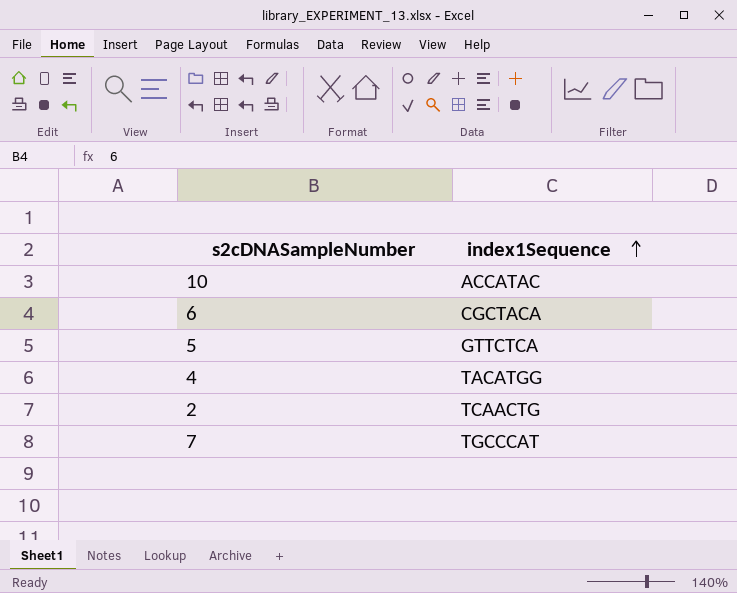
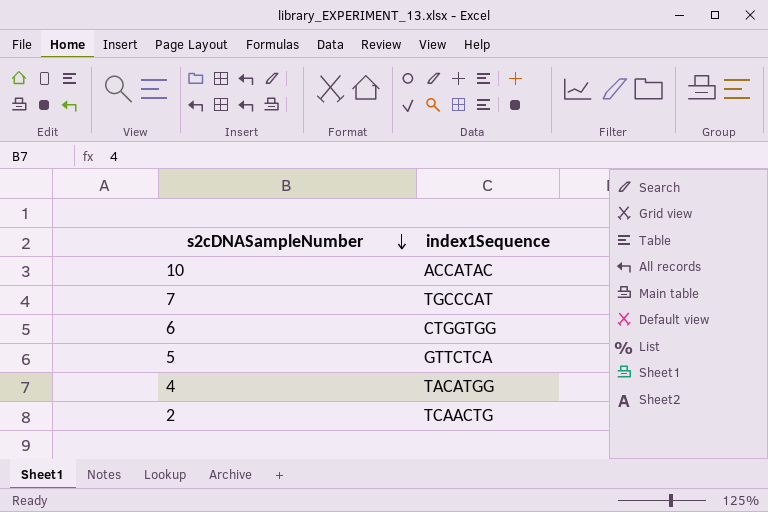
row order: index1Sequence ascending -> s2cDNASampleNumber descending
6 | index1Sequence: CGCTACA -> CTGGTGG

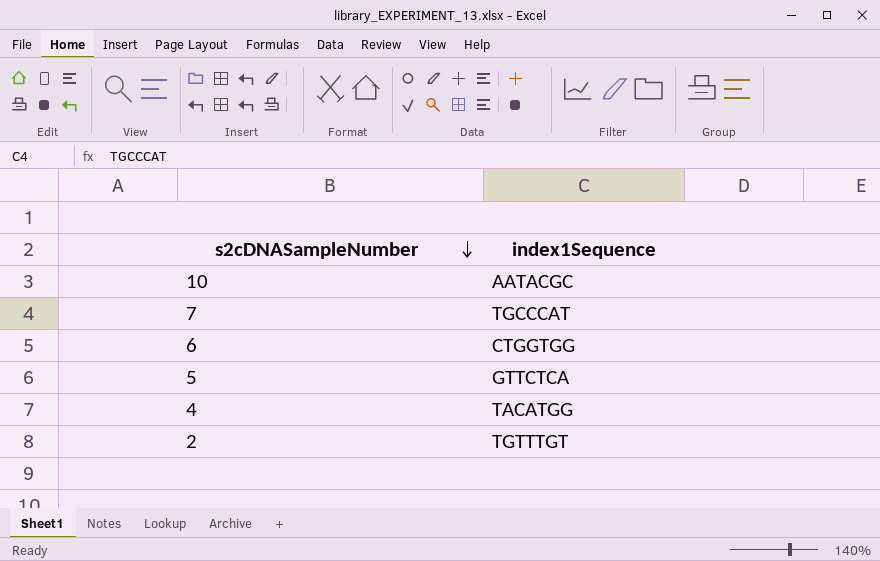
10 | index1Sequence: ACCATAC -> AATACGC
2 | index1Sequence: TCAACTG -> TGTTTGT

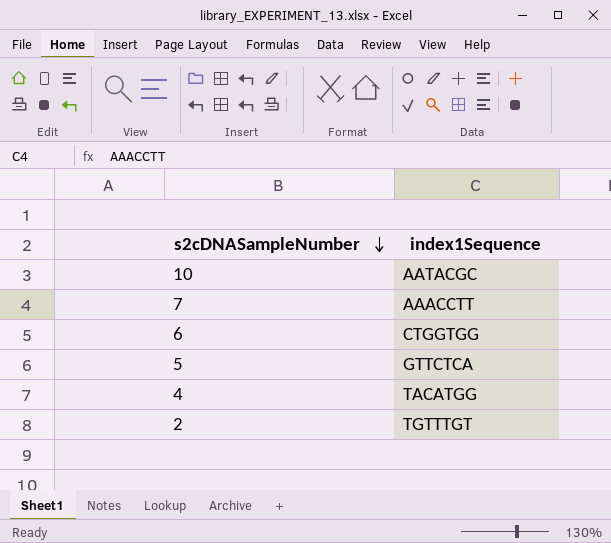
7 | index1Sequence: TGCCCAT -> AAACCTT

